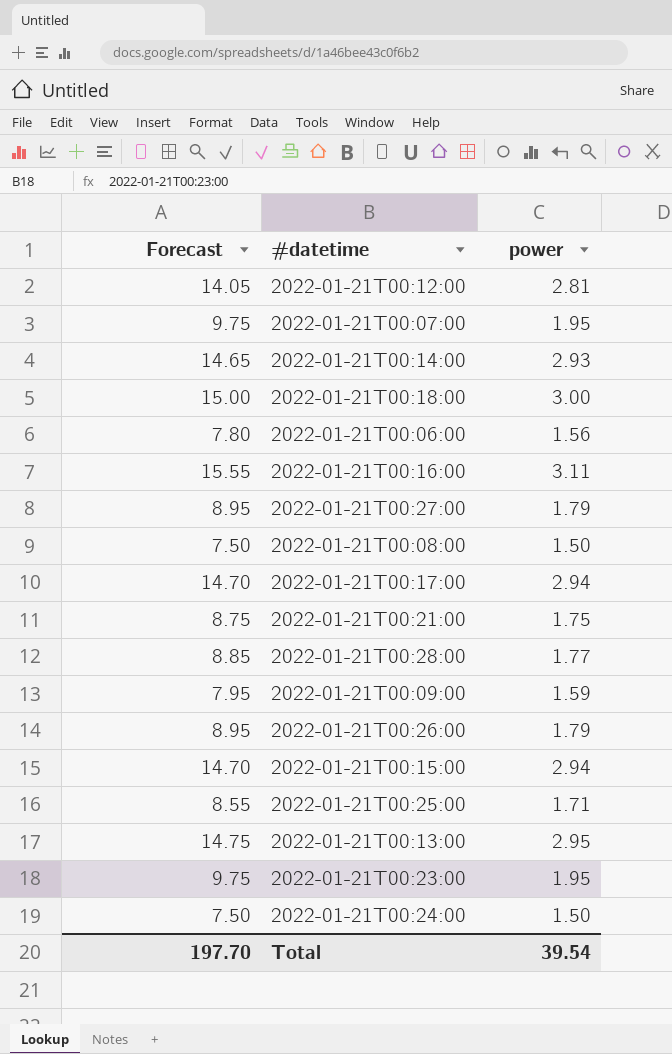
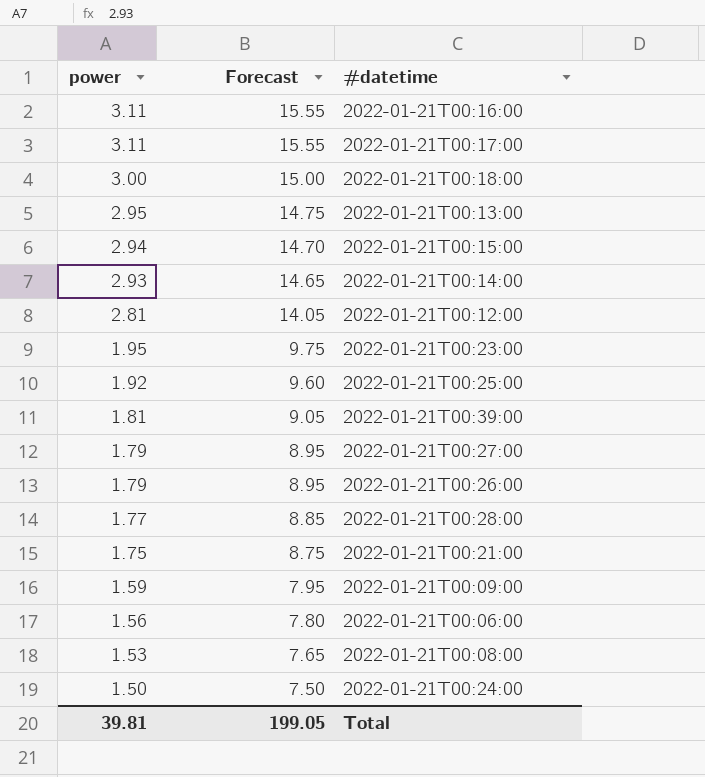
row order: none -> power descending
column power | position: 3 -> 1
row 2022-01-21T00:07:00: 9.75 | 1.95 -> none
2022-01-21T00:17:00 | power: 2.94 -> 3.11
2022-01-21T00:17:00 | Forecast: 14.70 -> 15.55
2022-01-21T00:25:00 | power: 1.71 -> 1.92
2022-01-21T00:25:00 | Forecast: 8.55 -> 9.60
row 2022-01-21T00:39:00: none -> 1.81 | 9.05
2022-01-21T00:08:00 | power: 1.50 -> 1.53
2022-01-21T00:08:00 | Forecast: 7.50 -> 7.65
Total | power: 39.54 -> 39.81
Total | Forecast: 197.70 -> 199.05

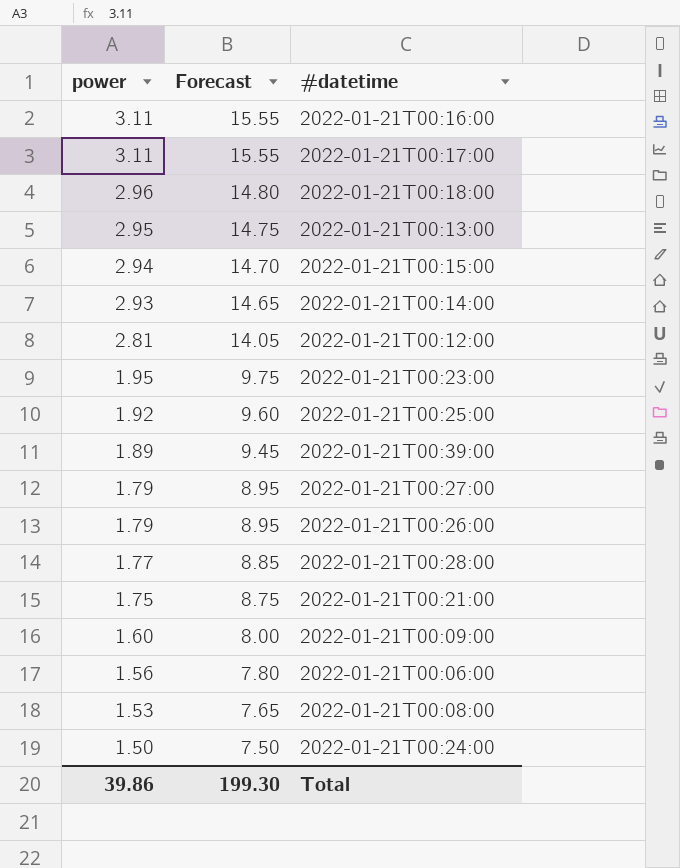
2022-01-21T00:18:00 | power: 3.00 -> 2.96
2022-01-21T00:18:00 | Forecast: 15.00 -> 14.80
2022-01-21T00:39:00 | power: 1.81 -> 1.89
2022-01-21T00:39:00 | Forecast: 9.05 -> 9.45
2022-01-21T00:09:00 | power: 1.59 -> 1.60
2022-01-21T00:09:00 | Forecast: 7.95 -> 8.00
Total | power: 39.81 -> 39.86
Total | Forecast: 199.05 -> 199.30

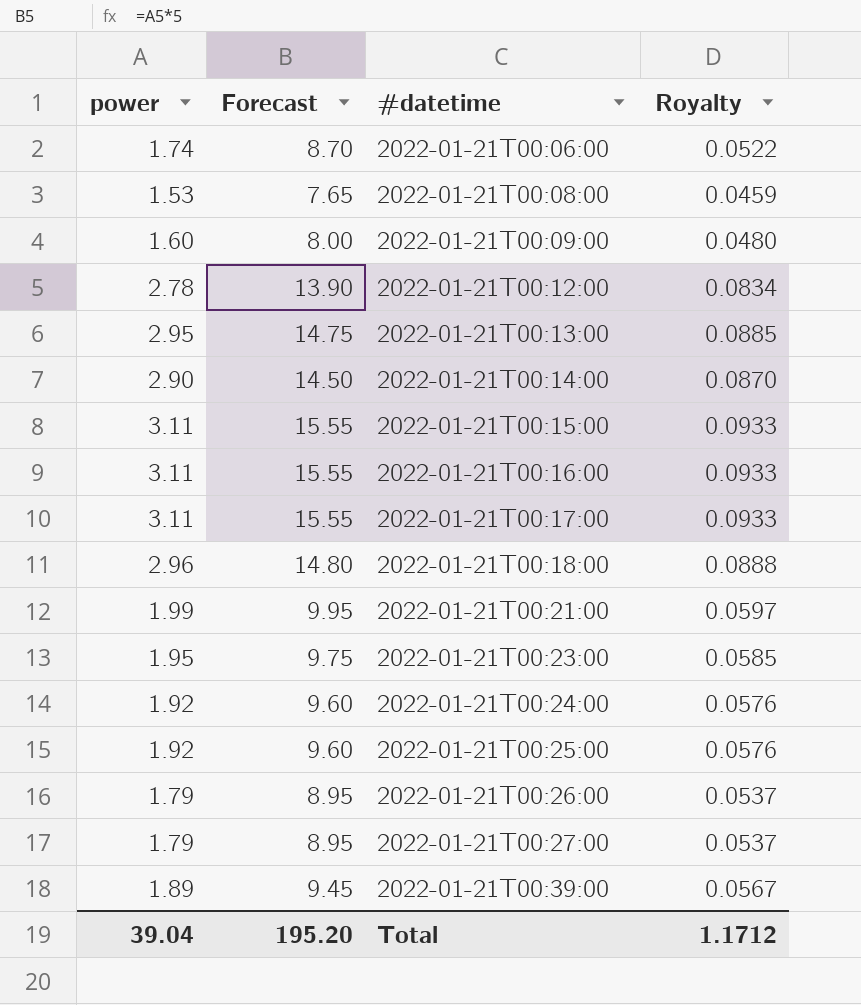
row order: power descending -> #datetime ascending
column Royalty | formula: none -> [power] * 0.03
row 2022-01-21T00:28:00: 1.77 | 8.85 -> none
2022-01-21T00:06:00 | power: 1.56 -> 1.74
2022-01-21T00:06:00 | Forecast: 7.80 -> 8.70
2022-01-21T00:12:00 | power: 2.81 -> 2.78
2022-01-21T00:12:00 | Forecast: 14.05 -> 13.90
2022-01-21T00:14:00 | power: 2.93 -> 2.90
2022-01-21T00:14:00 | Forecast: 14.65 -> 14.50
2022-01-21T00:15:00 | power: 2.94 -> 3.11
2022-01-21T00:15:00 | Forecast: 14.70 -> 15.55
2022-01-21T00:21:00 | power: 1.75 -> 1.99
2022-01-21T00:21:00 | Forecast: 8.75 -> 9.95
2022-01-21T00:24:00 | power: 1.50 -> 1.92
2022-01-21T00:24:00 | Forecast: 7.50 -> 9.60
Total | power: 39.86 -> 39.04
Total | Forecast: 199.30 -> 195.20

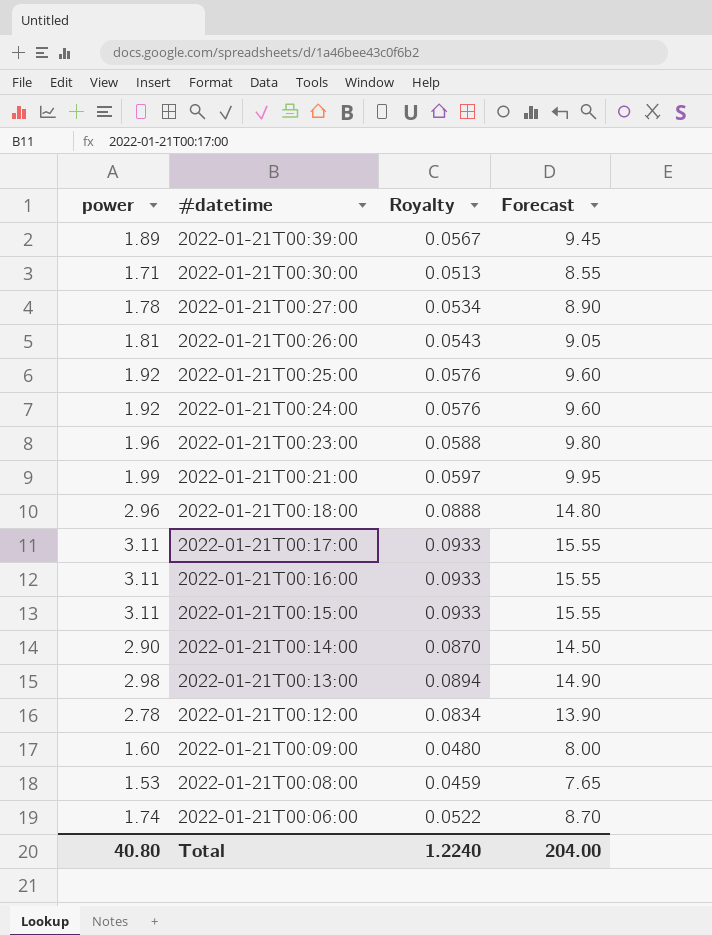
row order: #datetime ascending -> #datetime descending
column Forecast | position: 2 -> 4
row 2022-01-21T00:30:00: none -> 1.71 | 0.0513 | 8.55
2022-01-21T00:27:00 | power: 1.79 -> 1.78
2022-01-21T00:27:00 | Royalty: 0.0537 -> 0.0534
2022-01-21T00:27:00 | Forecast: 8.95 -> 8.90
2022-01-21T00:26:00 | power: 1.79 -> 1.81
2022-01-21T00:26:00 | Royalty: 0.0537 -> 0.0543
2022-01-21T00:26:00 | Forecast: 8.95 -> 9.05
2022-01-21T00:23:00 | power: 1.95 -> 1.96
2022-01-21T00:23:00 | Royalty: 0.0585 -> 0.0588
2022-01-21T00:23:00 | Forecast: 9.75 -> 9.80
2022-01-21T00:13:00 | power: 2.95 -> 2.98
2022-01-21T00:13:00 | Royalty: 0.0885 -> 0.0894
2022-01-21T00:13:00 | Forecast: 14.75 -> 14.90
Total | power: 39.04 -> 40.80
Total | Royalty: 1.1712 -> 1.2240
Total | Forecast: 195.20 -> 204.00

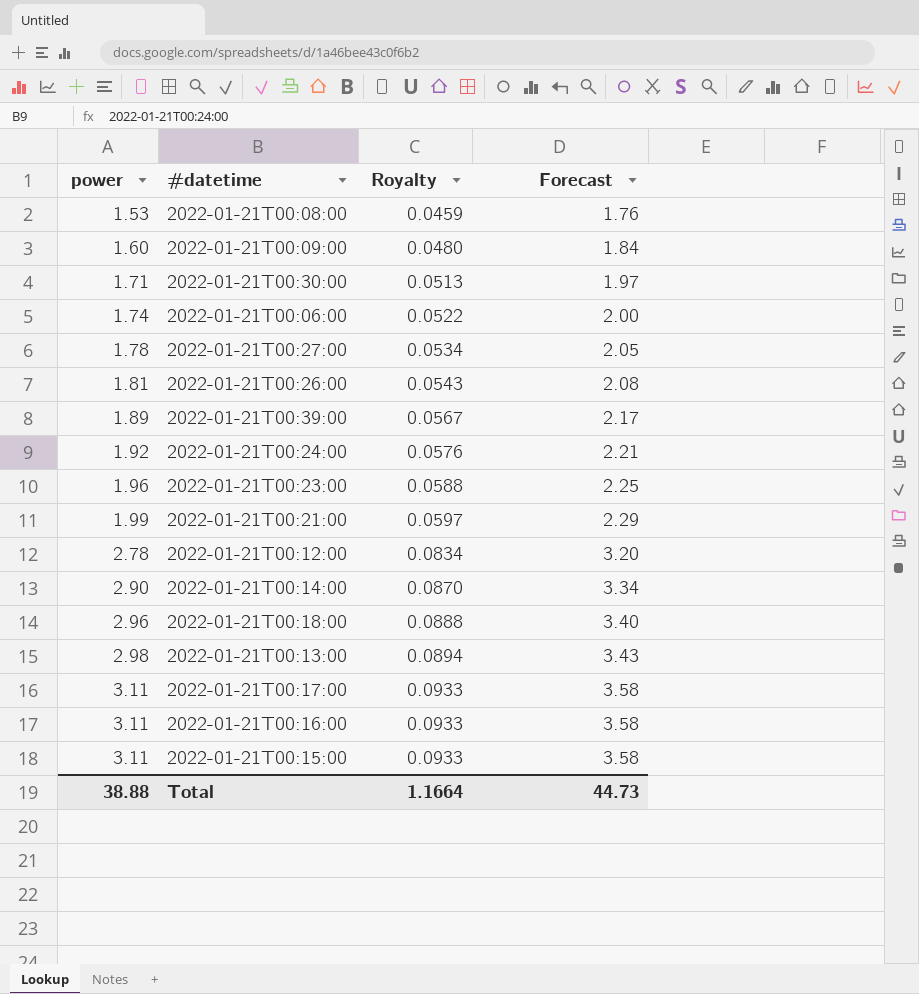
row order: #datetime descending -> power ascending
column Forecast | formula: [power] * 5 -> [power] * 1.15
row 2022-01-21T00:25:00: 1.92 | 0.0576 | 9.60 -> none
Total | power: 40.80 -> 38.88
Total | Royalty: 1.2240 -> 1.1664
Total | Forecast: 204.00 -> 44.73

